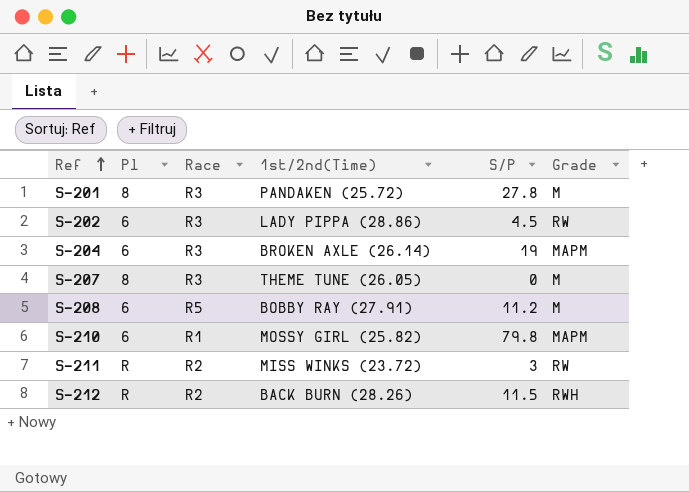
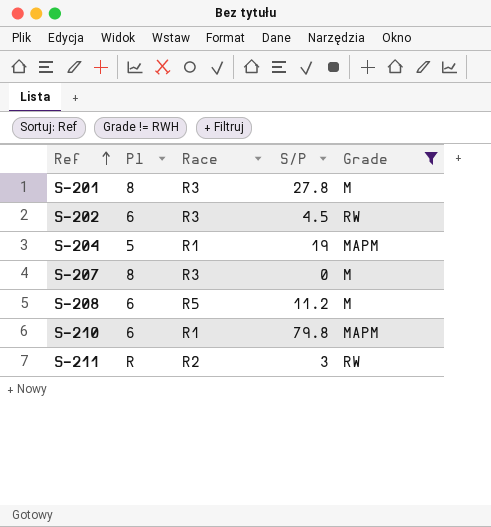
filter: none -> Grade != RWH
column 1st/2nd(Time) | position: 4 -> none
S-204 | Pl: 6 -> 5
S-204 | Race: R3 -> R1

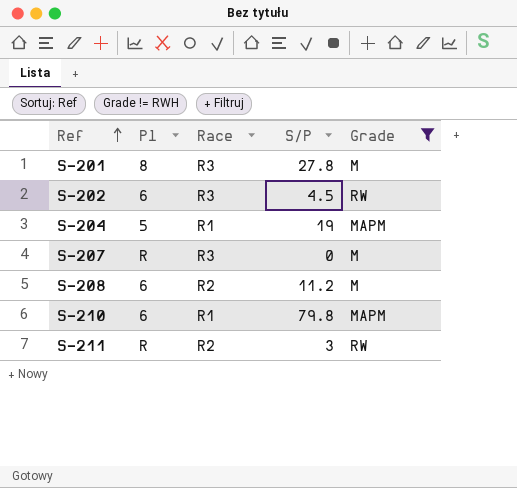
S-207 | Pl: 8 -> R
S-208 | Race: R5 -> R2

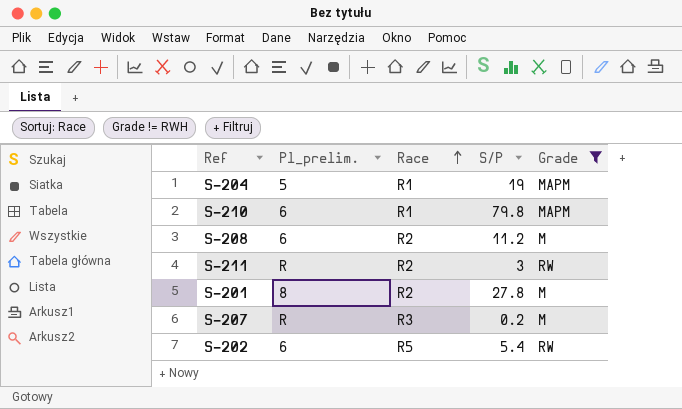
row order: Ref ascending -> Race ascending
column name: Pl -> Pl_prelim.
S-201 | Race: R3 -> R2
S-207 | S/P: 0 -> 0.2
S-202 | Race: R3 -> R5
S-202 | S/P: 4.5 -> 5.4

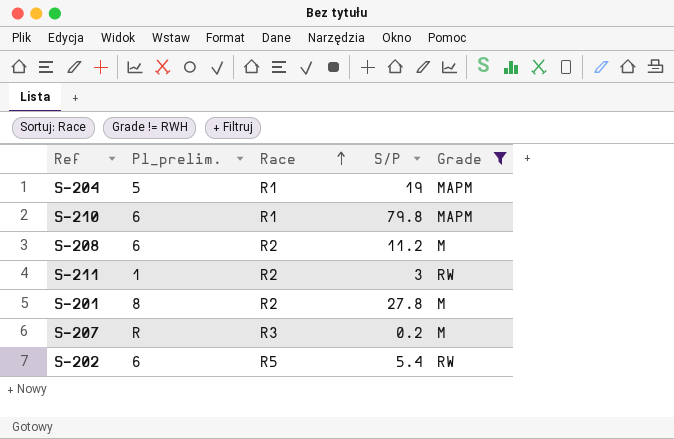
S-211 | Pl_prelim.: R -> 1

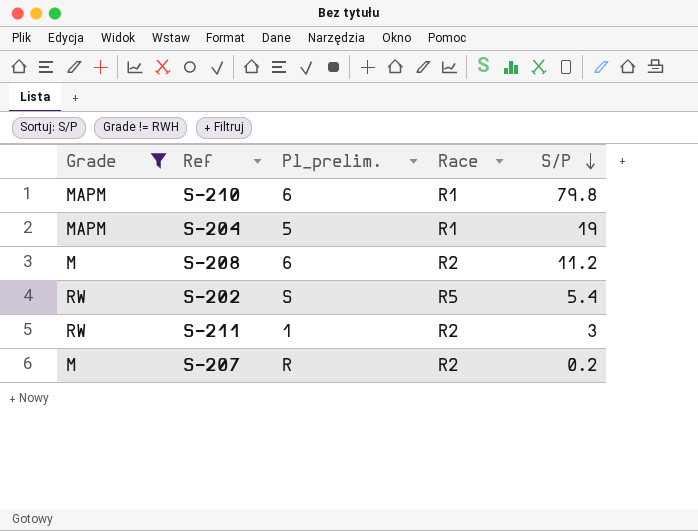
row order: Race ascending -> S/P descending
column Grade | position: 5 -> 1
row S-201: 8 | R2 | 27.8 | M -> none
S-202 | Pl_prelim.: 6 -> S
S-207 | Race: R3 -> R2

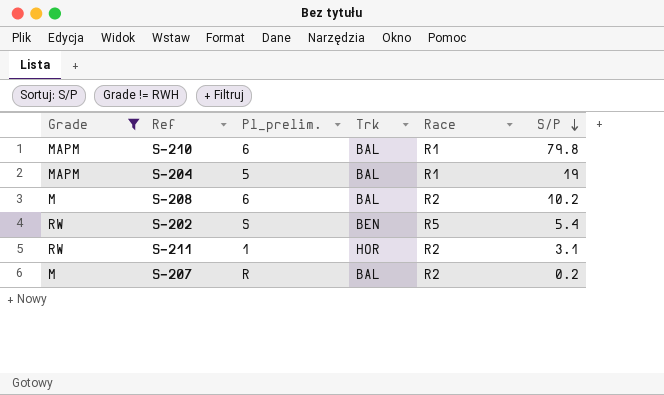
column Trk | position: none -> 4
S-208 | S/P: 11.2 -> 10.2
S-211 | S/P: 3 -> 3.1

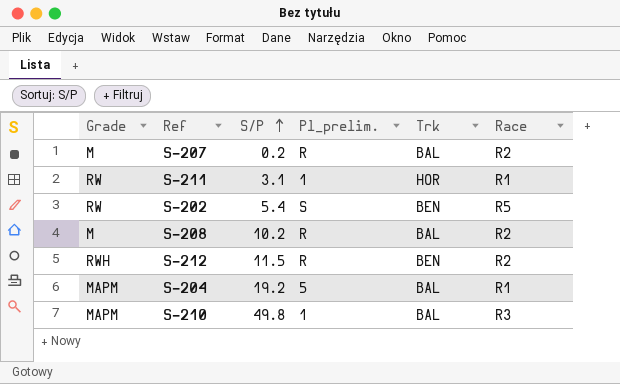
filter: Grade != RWH -> none
row order: S/P descending -> S/P ascending
column S/P | position: 6 -> 3
S-211 | Race: R2 -> R1
S-208 | Pl_prelim.: 6 -> R
S-204 | S/P: 19 -> 19.2
S-210 | S/P: 79.8 -> 49.8
S-210 | Pl_prelim.: 6 -> 1
S-210 | Race: R1 -> R3

